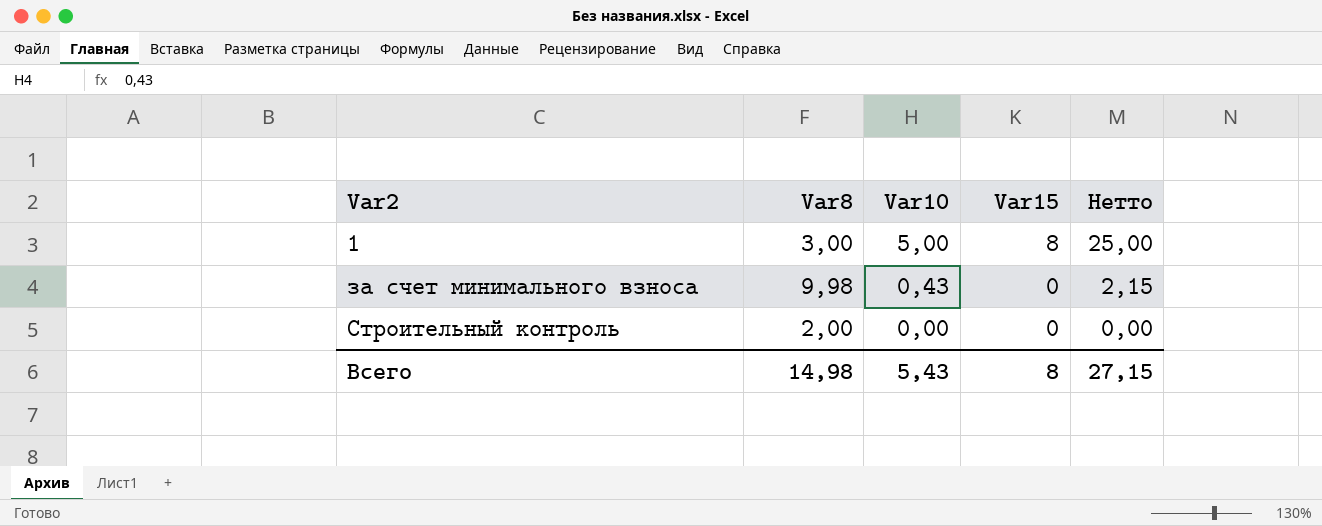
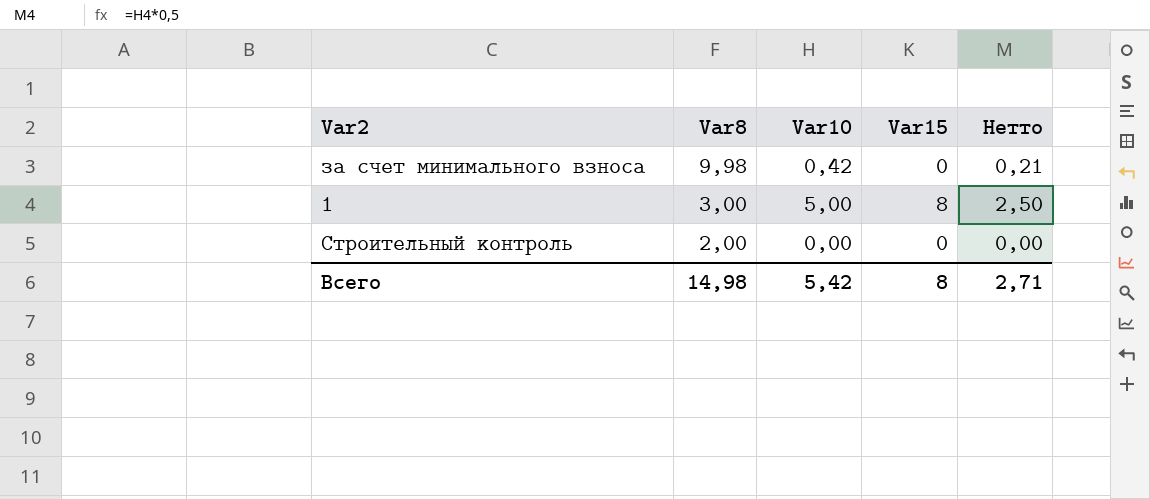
row order: Var2 ascending -> Var8 descending
column Нетто | formula: [Var10] * 5 -> [Var10] * 0,5
за счет минимального взноса | Var10: 0,43 -> 0,42
Всего | Var10: 5,43 -> 5,42
Всего | Нетто: 27,15 -> 2,71

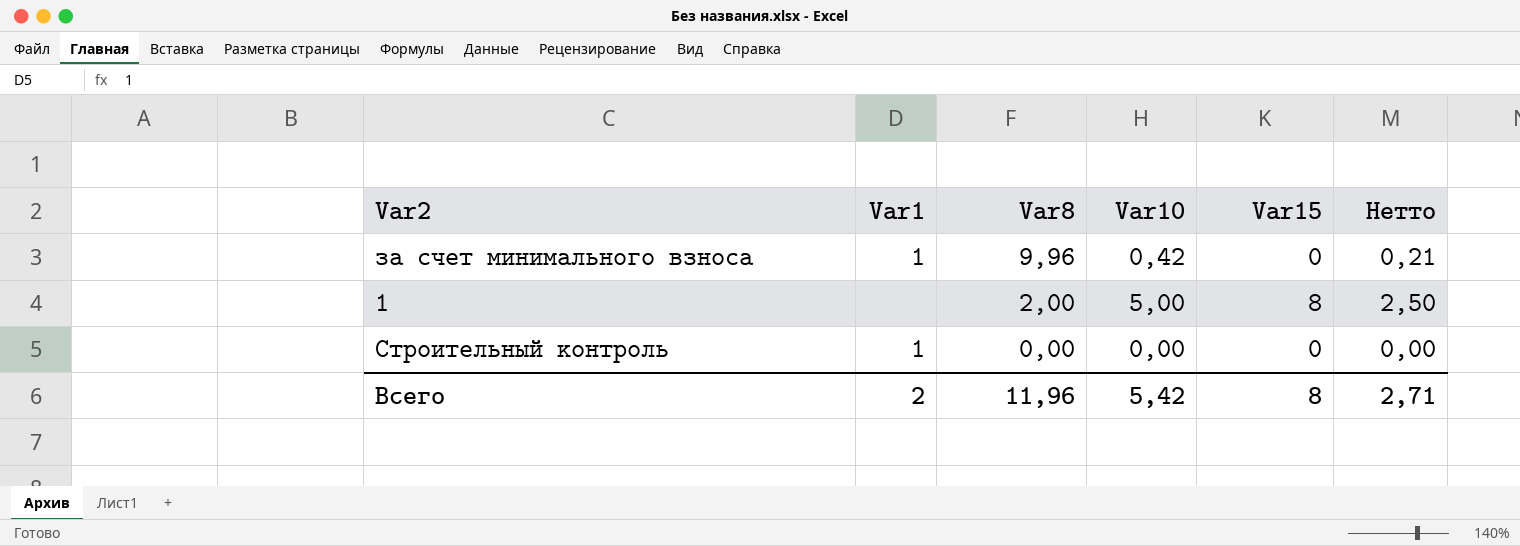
column Var1 | position: none -> 2
за счет минимального взноса | Var8: 9,98 -> 9,96
1 | Var8: 3,00 -> 2,00
Строительный контроль | Var8: 2,00 -> 0,00
Всего | Var8: 14,98 -> 11,96

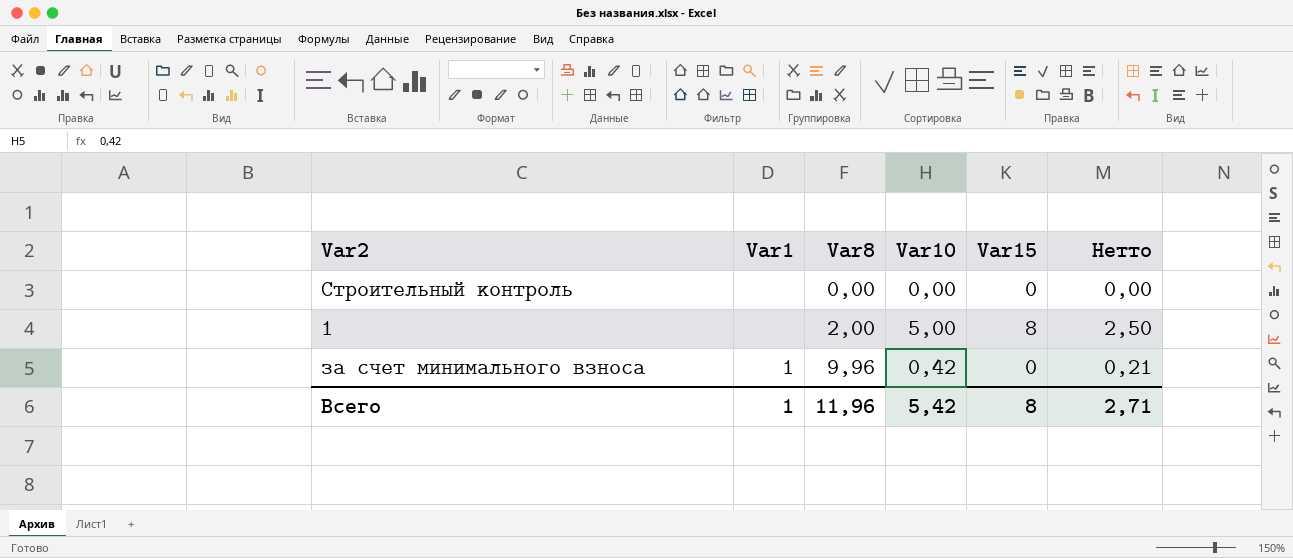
row order: Var8 descending -> Var8 ascending
Строительный контроль | Var1: 1 -> none
Всего | Var1: 2 -> 1

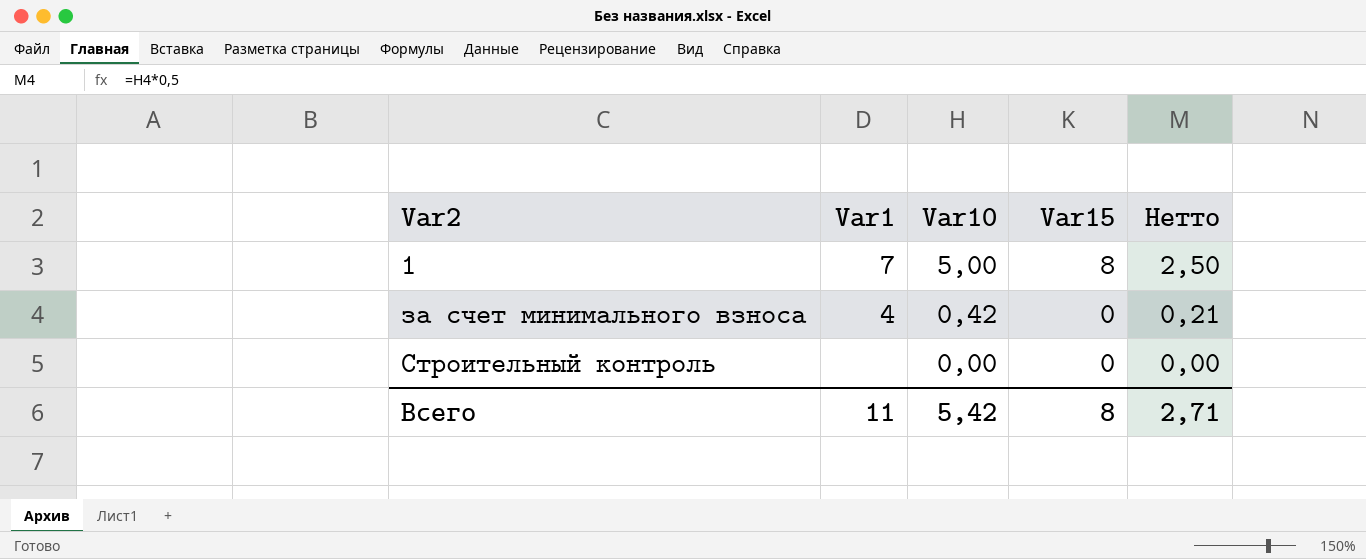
row order: Var8 ascending -> Var2 ascending
column Var8 | position: 3 -> none
1 | Var1: none -> 7
за счет минимального взноса | Var1: 1 -> 4
Всего | Var1: 1 -> 11

